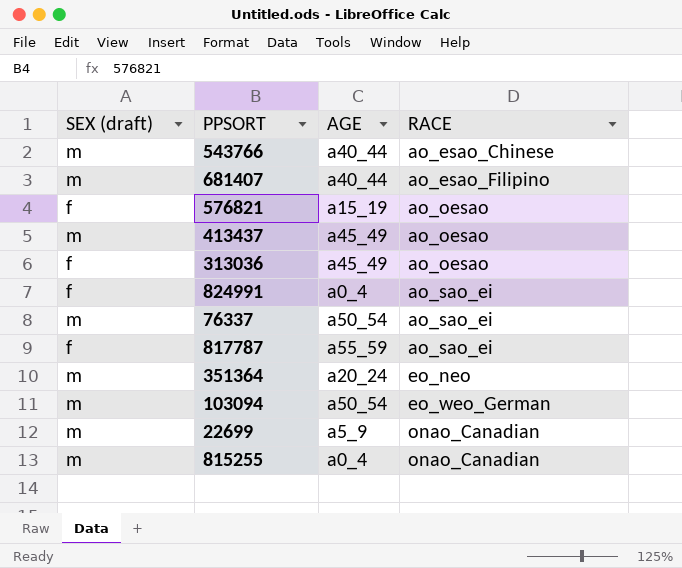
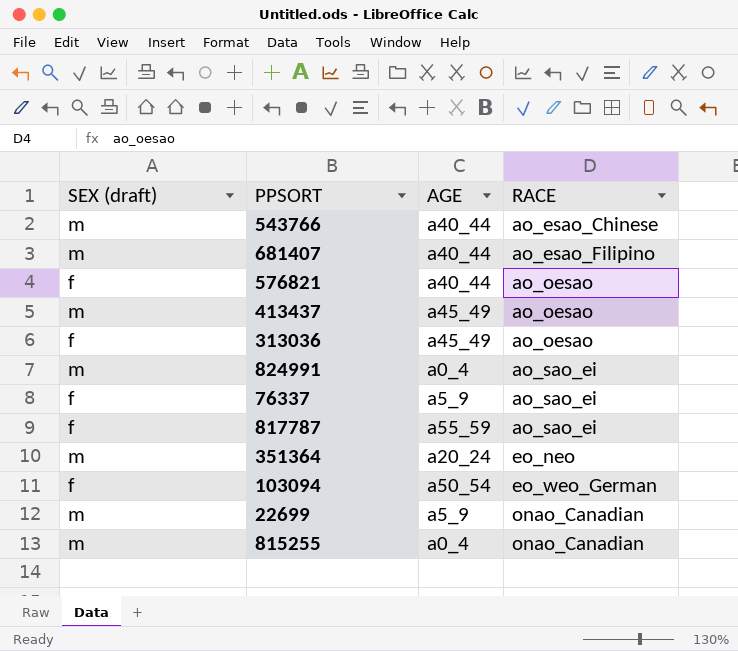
576821 | AGE: a15_19 -> a40_44
824991 | SEX (draft): f -> m
76337 | SEX (draft): m -> f
76337 | AGE: a50_54 -> a5_9
103094 | SEX (draft): m -> f

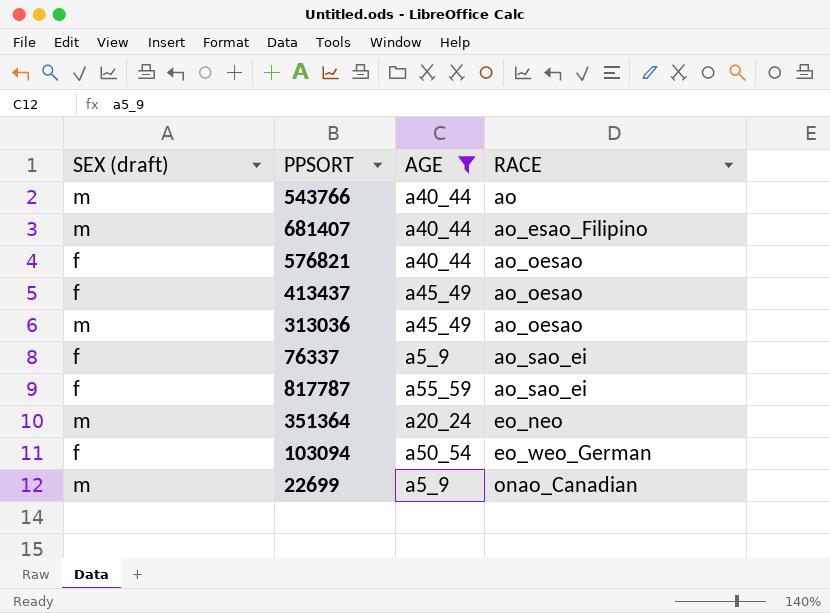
filter: none -> AGE != a0_4
543766 | RACE: ao_esao_Chinese -> ao
413437 | SEX (draft): m -> f
313036 | SEX (draft): f -> m

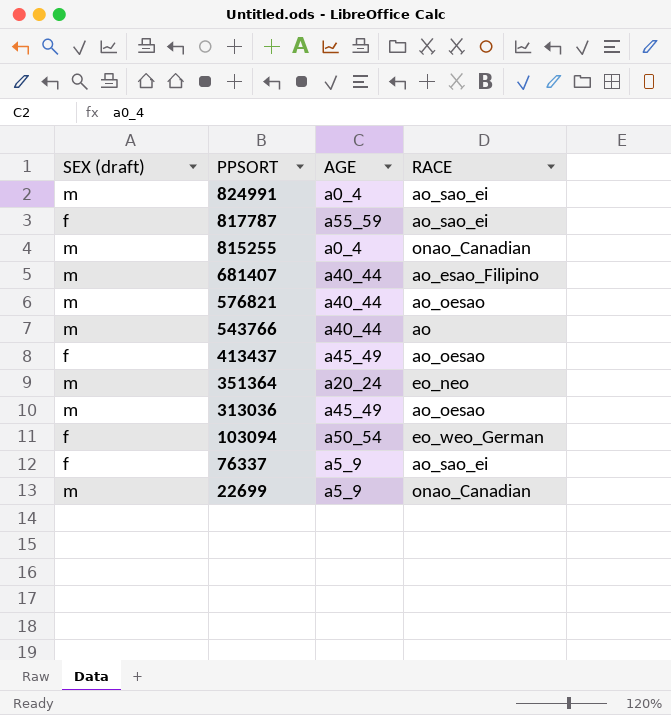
filter: AGE != a0_4 -> none
row order: RACE ascending -> PPSORT descending
576821 | SEX (draft): f -> m

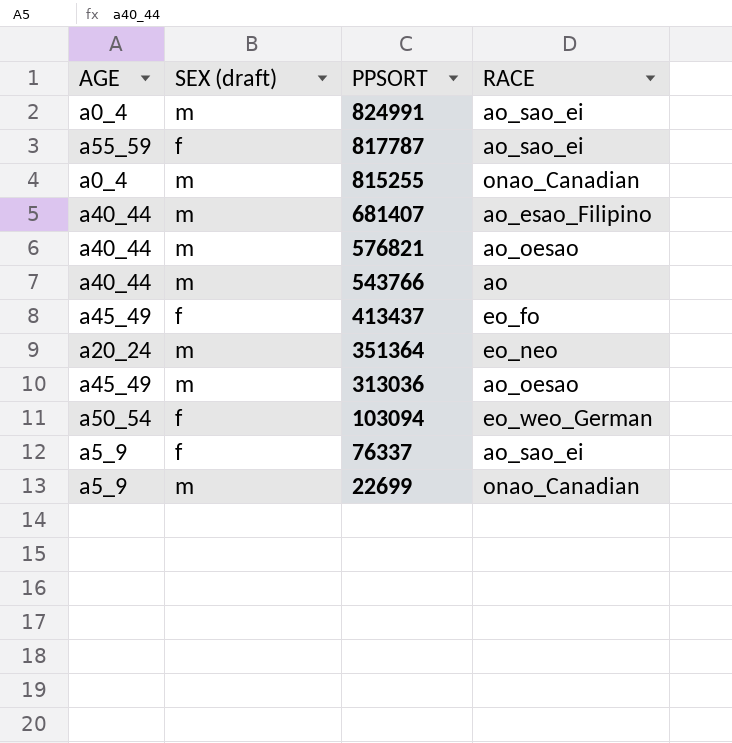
column AGE | position: 3 -> 1
413437 | RACE: ao_oesao -> eo_fo

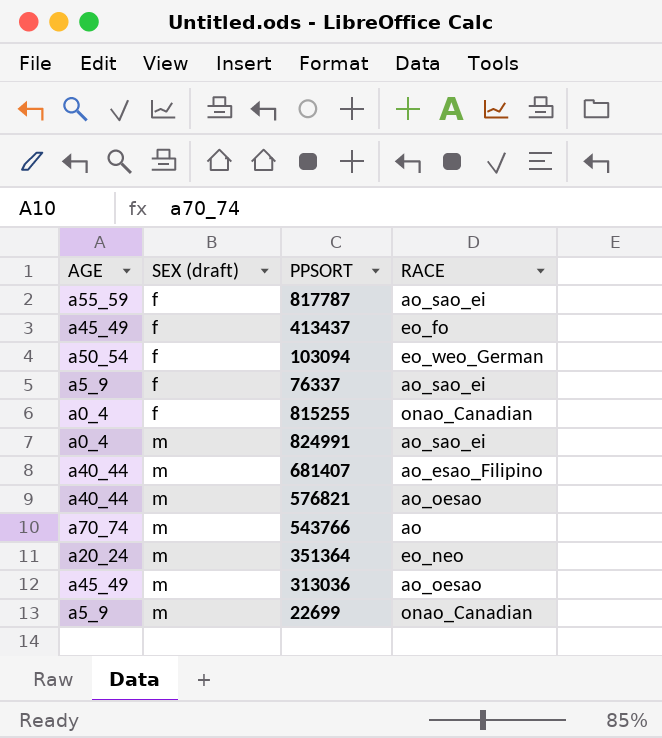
row order: PPSORT descending -> SEX (draft) ascending
815255 | SEX (draft): m -> f
543766 | AGE: a40_44 -> a70_74

